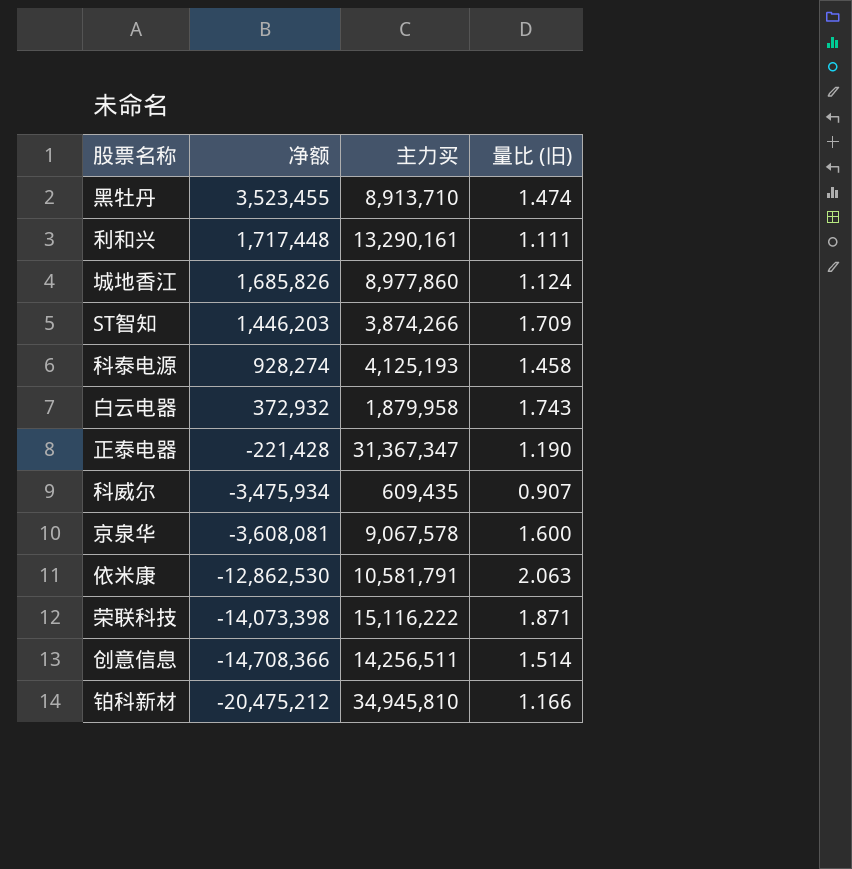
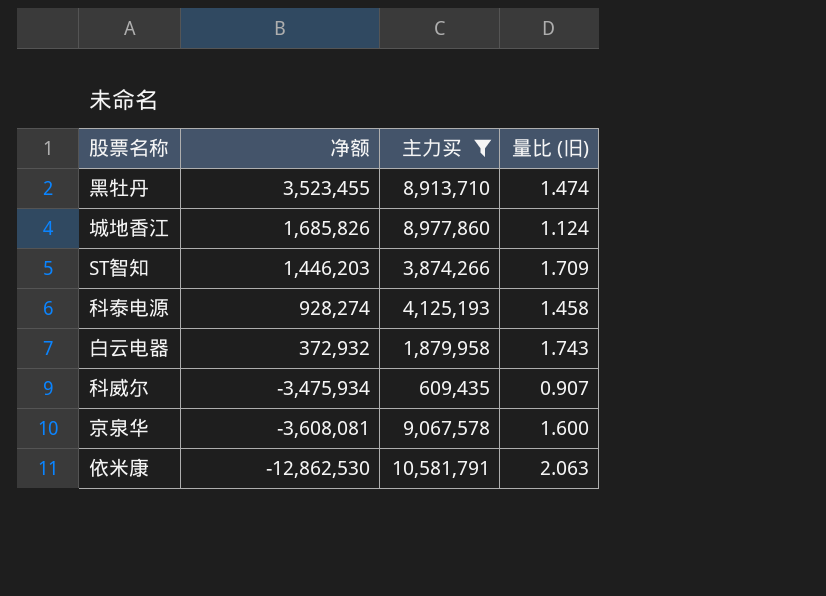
filter: none -> 主力买 <= 10,581,791

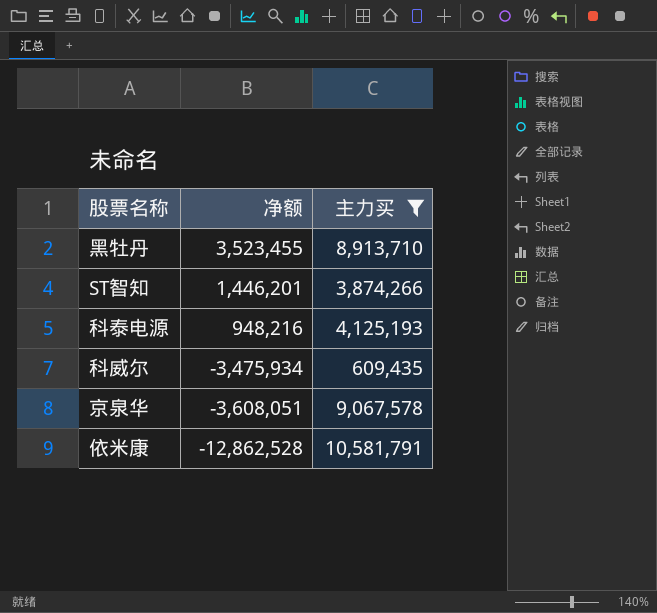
column 量比 (旧) | position: 4 -> none
row 城地香江: 1,685,826 | 8,977,860 | 1.124 -> none
row 白云电器: 372,932 | 1,879,958 | 1.743 -> none
ST智知 | 净额: 1,446,203 -> 1,446,201
科泰电源 | 净额: 928,274 -> 948,216
京泉华 | 净额: -3,608,081 -> -3,608,051
依米康 | 净额: -12,862,530 -> -12,862,528

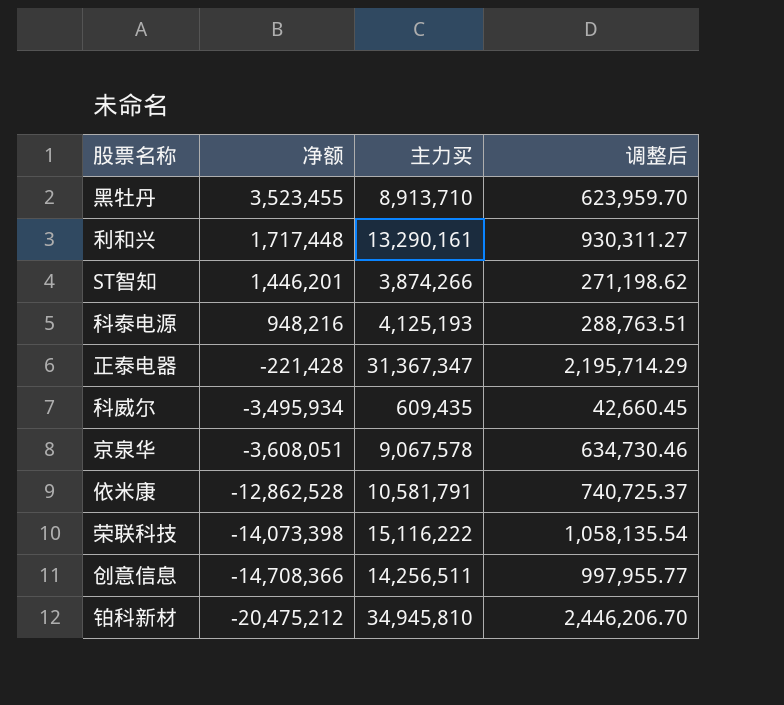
filter: 主力买 <= 10,581,791 -> none
column 调整后 | formula: none -> [主力买] * 0.07
科威尔 | 净额: -3,475,934 -> -3,495,934

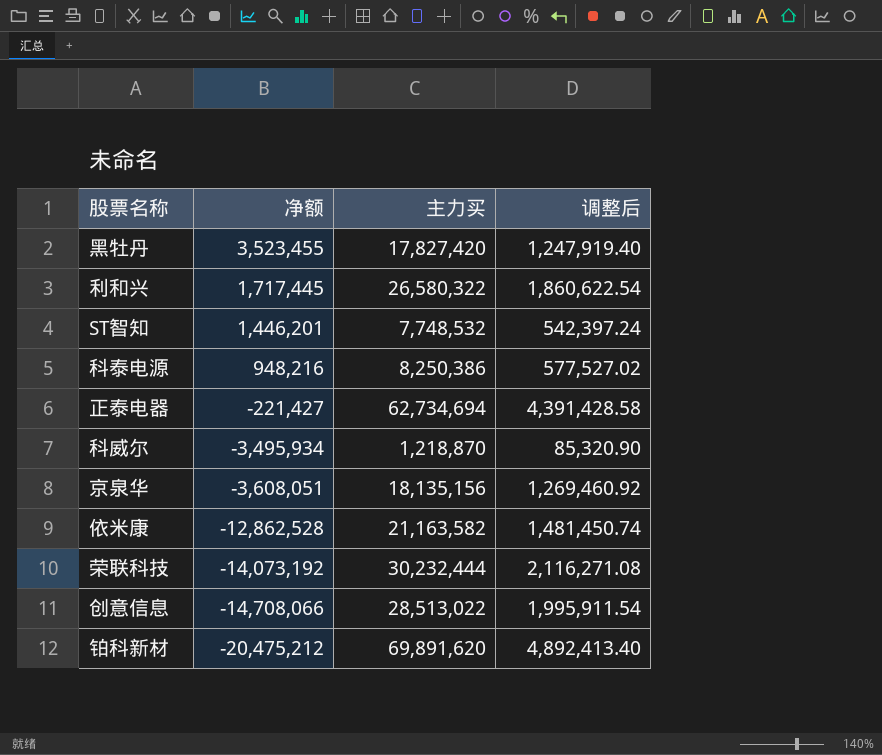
黑牡丹 | 主力买: 8,913,710 -> 17,827,420
黑牡丹 | 调整后: 623,959.70 -> 1,247,919.40
利和兴 | 净额: 1,717,448 -> 1,717,445
利和兴 | 主力买: 13,290,161 -> 26,580,322
利和兴 | 调整后: 930,311.27 -> 1,860,622.54
ST智知 | 主力买: 3,874,266 -> 7,748,532
ST智知 | 调整后: 271,198.62 -> 542,397.24
科泰电源 | 主力买: 4,125,193 -> 8,250,386
科泰电源 | 调整后: 288,763.51 -> 577,527.02
正泰电器 | 净额: -221,428 -> -221,427
正泰电器 | 主力买: 31,367,347 -> 62,734,694
正泰电器 | 调整后: 2,195,714.29 -> 4,391,428.58
科威尔 | 主力买: 609,435 -> 1,218,870
科威尔 | 调整后: 42,660.45 -> 85,320.90
京泉华 | 主力买: 9,067,578 -> 18,135,156
京泉华 | 调整后: 634,730.46 -> 1,269,460.92
依米康 | 主力买: 10,581,791 -> 21,163,582
依米康 | 调整后: 740,725.37 -> 1,481,450.74
荣联科技 | 净额: -14,073,398 -> -14,073,192
荣联科技 | 主力买: 15,116,222 -> 30,232,444
荣联科技 | 调整后: 1,058,135.54 -> 2,116,271.08
创意信息 | 净额: -14,708,366 -> -14,708,066
创意信息 | 主力买: 14,256,511 -> 28,513,022
创意信息 | 调整后: 997,955.77 -> 1,995,911.54
铂科新材 | 主力买: 34,945,810 -> 69,891,620
铂科新材 | 调整后: 2,446,206.70 -> 4,892,413.40

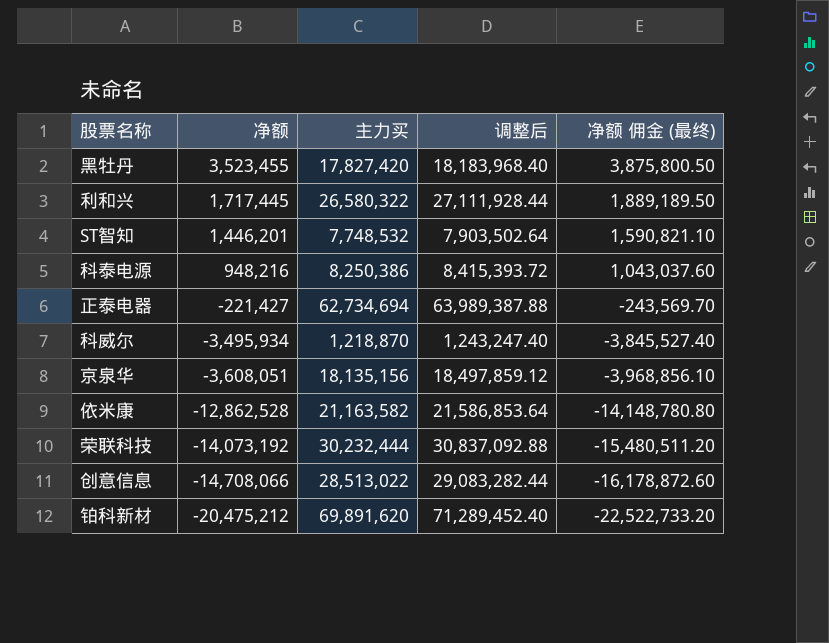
column 调整后 | formula: [主力买] * 0.07 -> [主力买] * 1.02
column 净额 佣金 (最终) | formula: none -> [净额] * 1.1

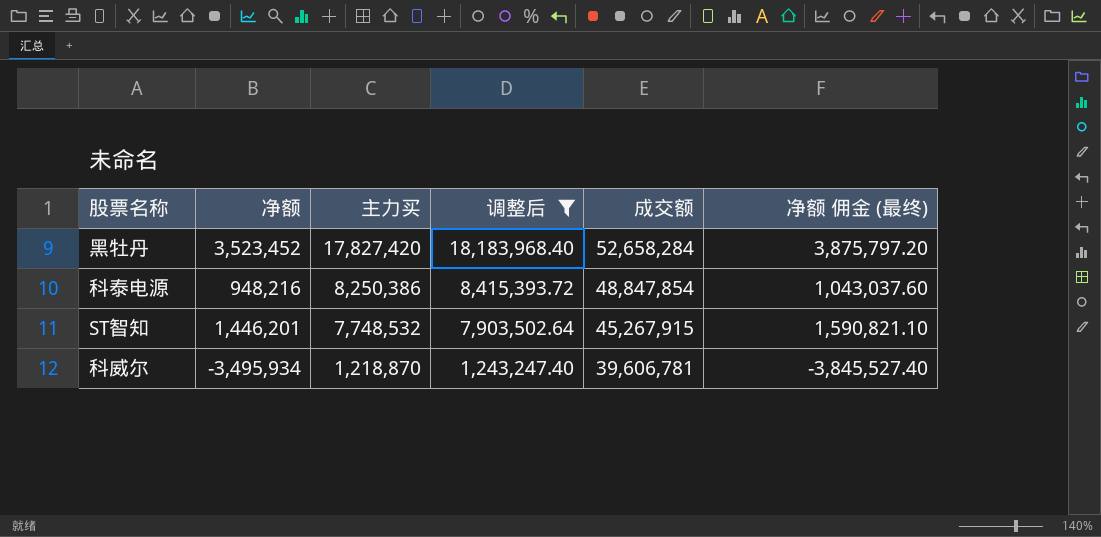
filter: none -> 调整后 <= 18,183,968.40
row order: 净额 descending -> 主力买 descending
column 成交额 | position: none -> 5
黑牡丹 | 净额: 3,523,455 -> 3,523,452
黑牡丹 | 净额 佣金 (最终): 3,875,800.50 -> 3,875,797.20

